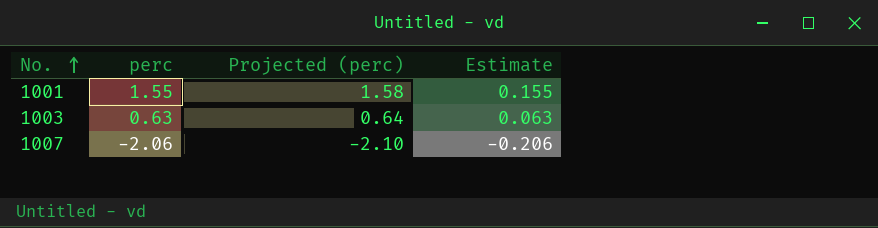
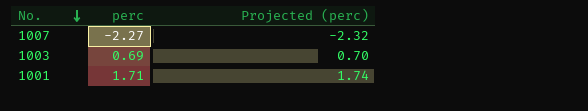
row order: No. ascending -> No. descending
column Estimate | formula: [perc] * 0.1 -> none
1007 | perc: -2.06 -> -2.27
1007 | Projected (perc): -2.10 -> -2.32
1003 | perc: 0.63 -> 0.69
1003 | Projected (perc): 0.64 -> 0.70
1001 | perc: 1.55 -> 1.71
1001 | Projected (perc): 1.58 -> 1.74

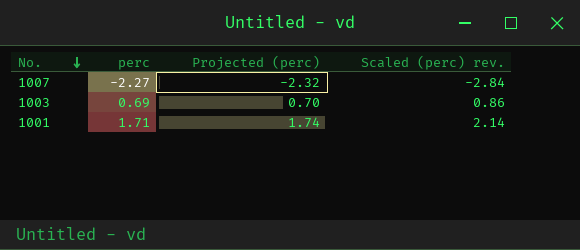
column Scaled (perc) rev. | formula: none -> [perc] * 1.25

